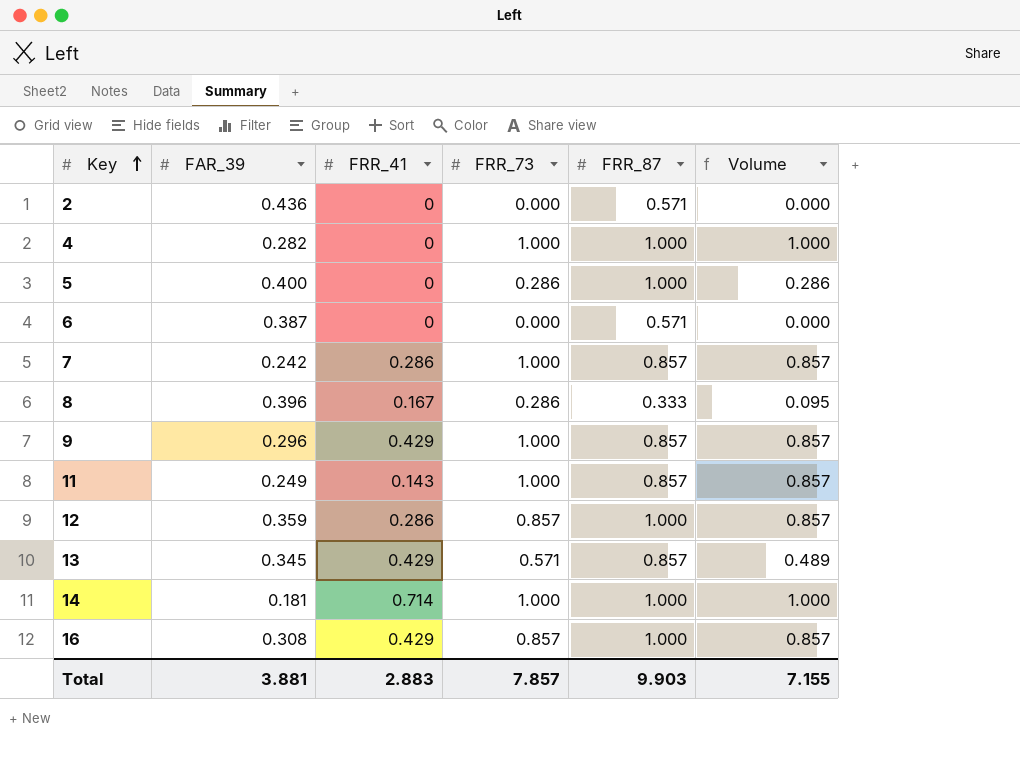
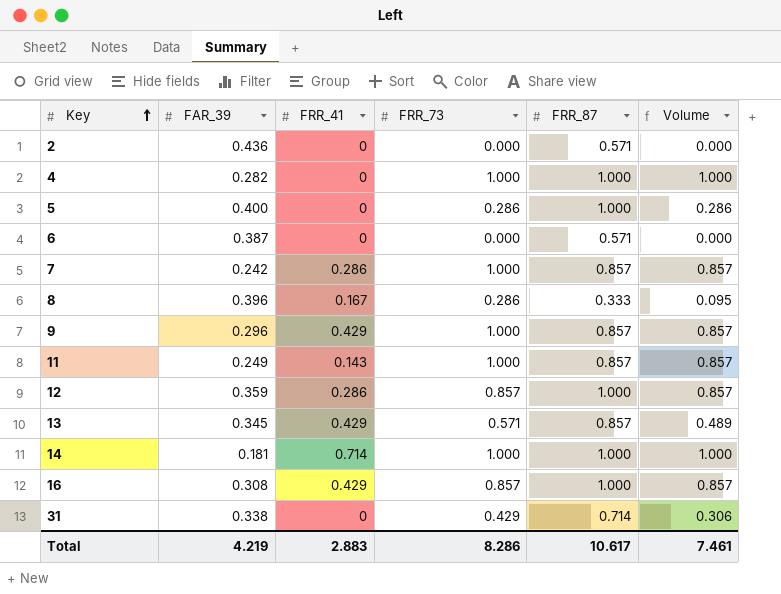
row 31: none -> 0.338 | 0 | 0.429 | 0.714 | 0.306
Total | FAR_39: 3.881 -> 4.219
Total | FRR_73: 7.857 -> 8.286
Total | FRR_87: 9.903 -> 10.617
Total | Volume: 7.155 -> 7.461

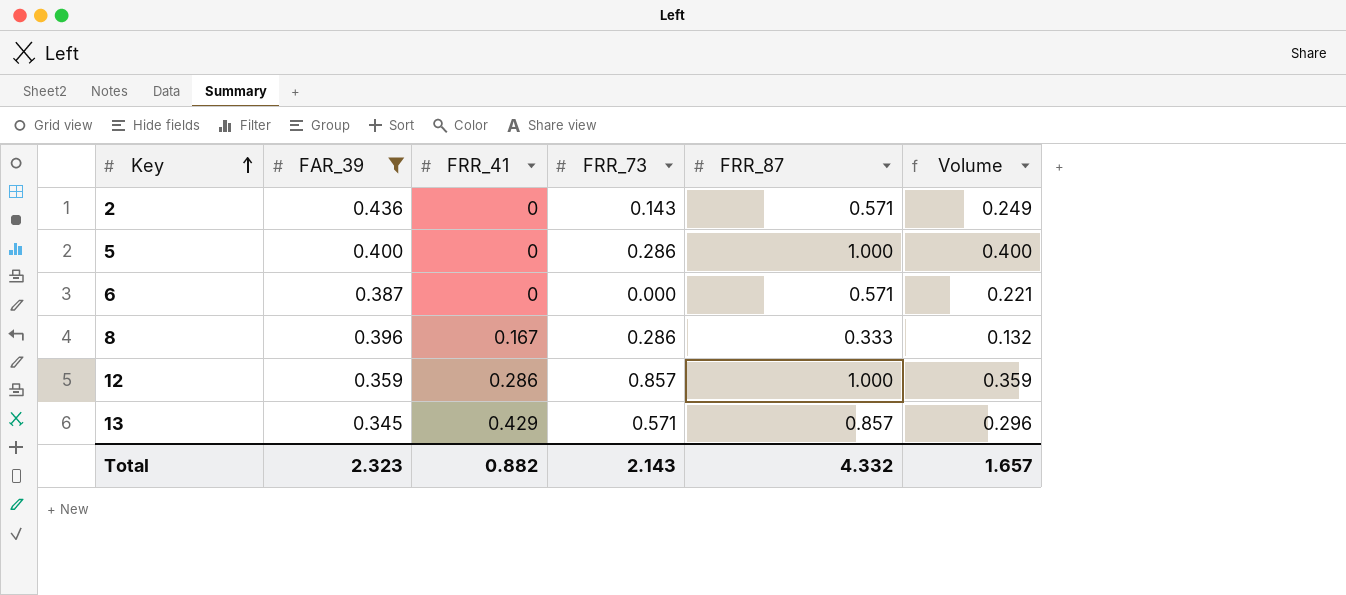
filter: none -> FAR_39 >= 0.345
column Volume | formula: [FRR_73] * [FRR_87] -> [FAR_39] * [FRR_87]
2 | FRR_73: 0.000 -> 0.143
Total | FAR_39: 4.219 -> 2.323
Total | FRR_41: 2.883 -> 0.882
Total | FRR_73: 8.286 -> 2.143
Total | FRR_87: 10.617 -> 4.332
Total | Volume: 7.461 -> 1.657

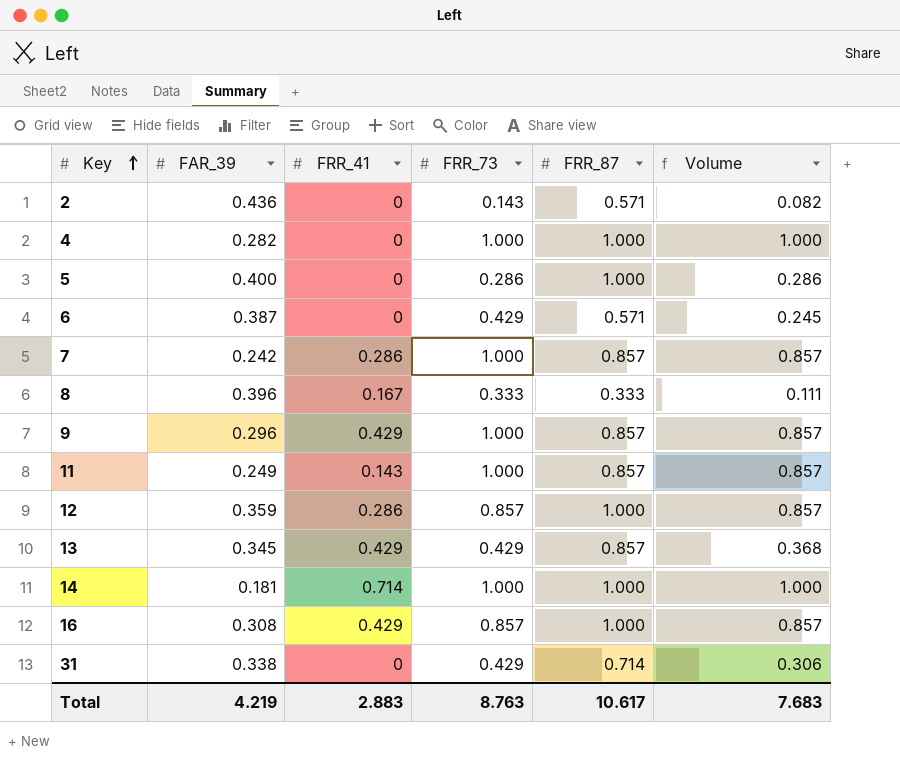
filter: FAR_39 >= 0.345 -> none
column Volume | formula: [FAR_39] * [FRR_87] -> [FRR_73] * [FRR_87]
6 | FRR_73: 0.000 -> 0.429
8 | FRR_73: 0.286 -> 0.333
13 | FRR_73: 0.571 -> 0.429
Total | FAR_39: 2.323 -> 4.219
Total | FRR_41: 0.882 -> 2.883
Total | FRR_73: 2.143 -> 8.763
Total | FRR_87: 4.332 -> 10.617
Total | Volume: 1.657 -> 7.683

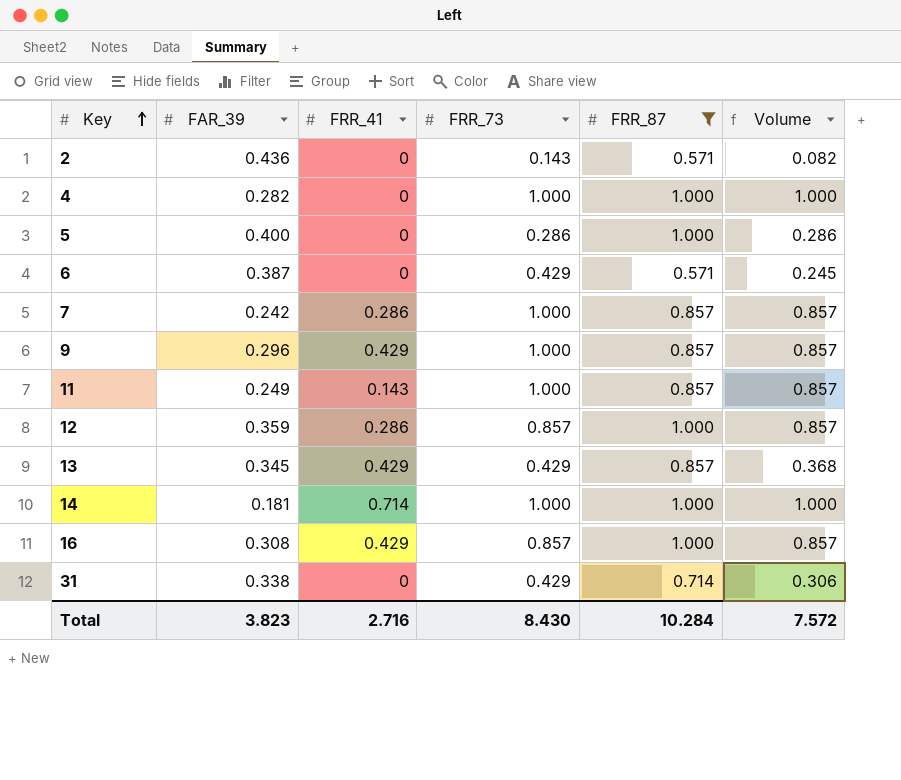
filter: none -> FRR_87 != 0.333
Total | FAR_39: 4.219 -> 3.823
Total | FRR_41: 2.883 -> 2.716
Total | FRR_73: 8.763 -> 8.430
Total | FRR_87: 10.617 -> 10.284
Total | Volume: 7.683 -> 7.572

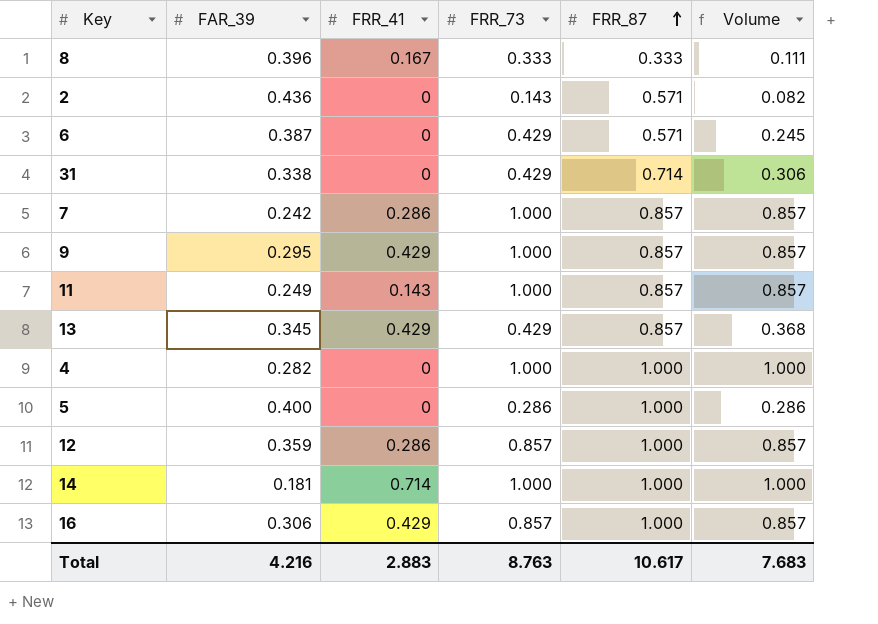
filter: FRR_87 != 0.333 -> none
row order: Key ascending -> FRR_87 ascending
9 | FAR_39: 0.296 -> 0.295
16 | FAR_39: 0.308 -> 0.306
Total | FAR_39: 3.823 -> 4.216
Total | FRR_41: 2.716 -> 2.883
Total | FRR_73: 8.430 -> 8.763
Total | FRR_87: 10.284 -> 10.617
Total | Volume: 7.572 -> 7.683

